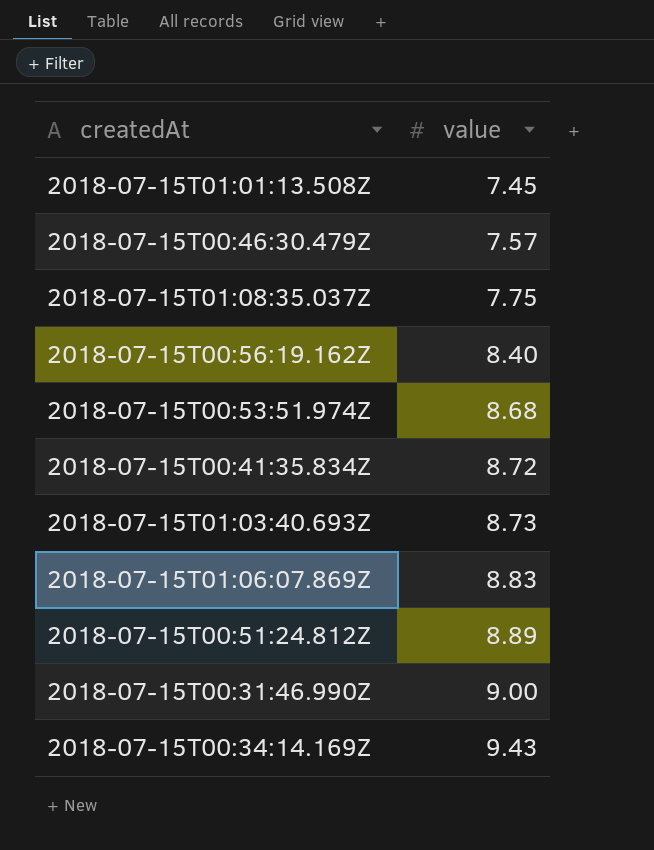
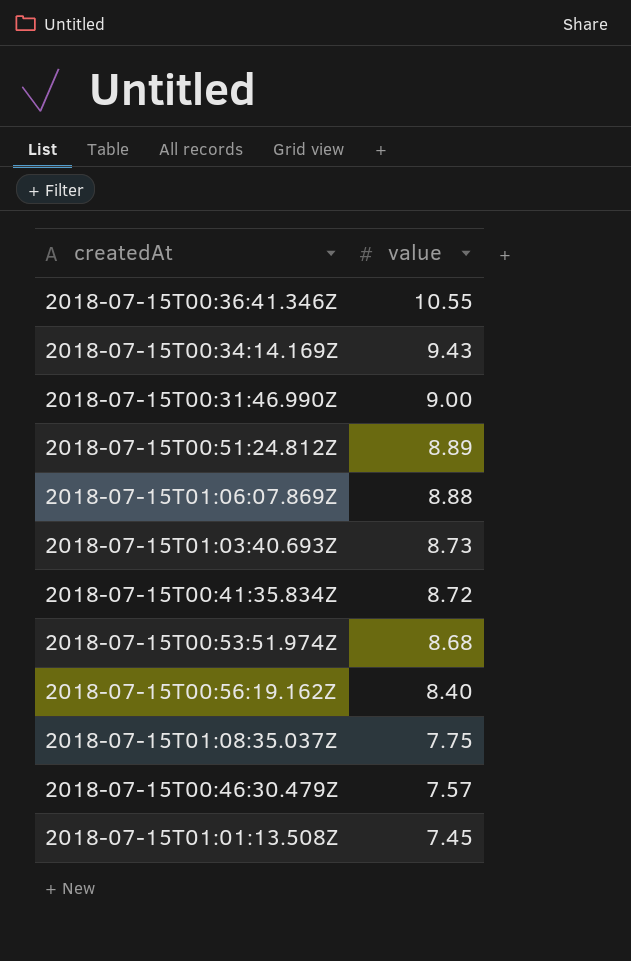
row order: value ascending -> value descending
row 2018-07-15T00:36:41.346Z: none -> 10.55
2018-07-15T01:06:07.869Z | value: 8.83 -> 8.88

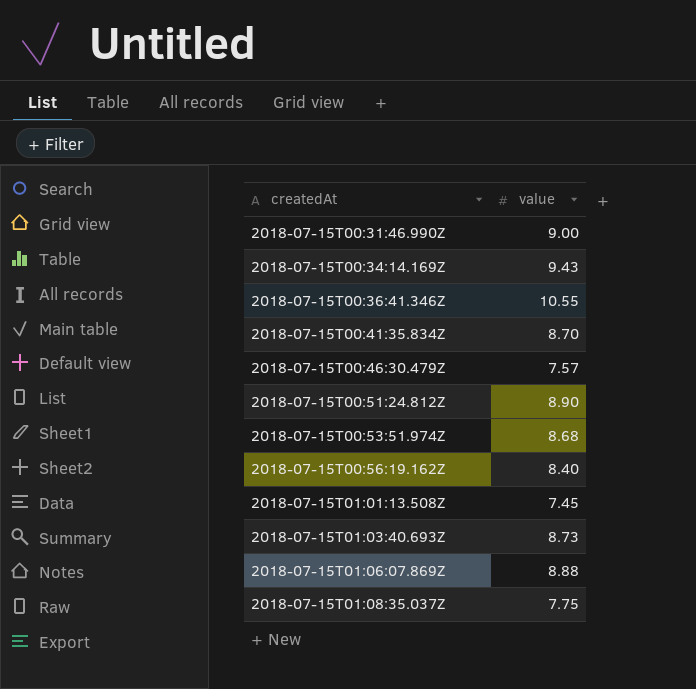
row order: value descending -> createdAt ascending
2018-07-15T00:41:35.834Z | value: 8.72 -> 8.70
2018-07-15T00:51:24.812Z | value: 8.89 -> 8.90

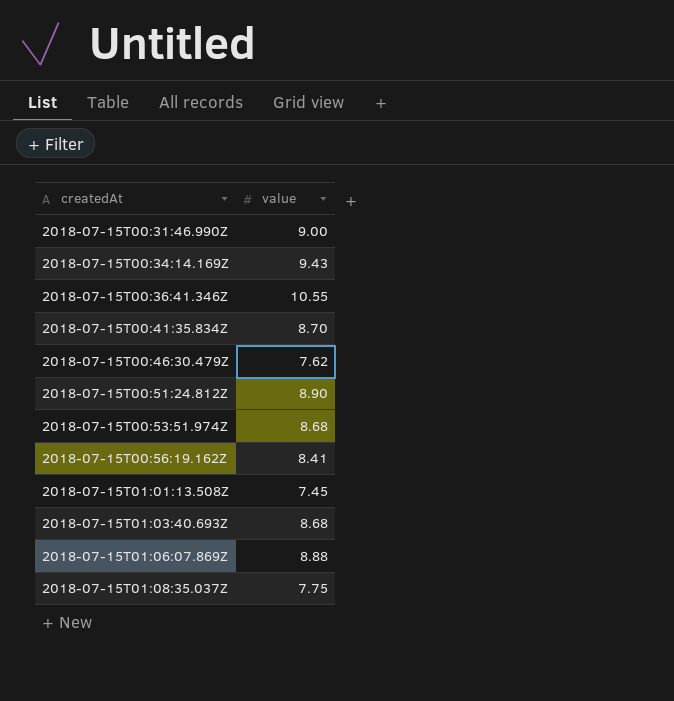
2018-07-15T00:46:30.479Z | value: 7.57 -> 7.62
2018-07-15T00:56:19.162Z | value: 8.40 -> 8.41
2018-07-15T01:03:40.693Z | value: 8.73 -> 8.68

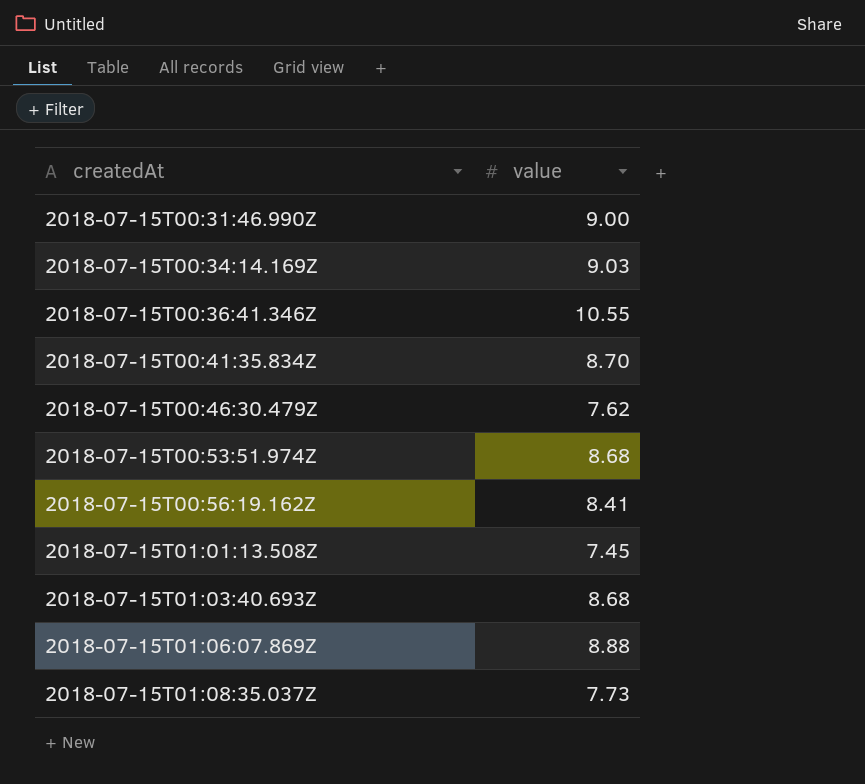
row 2018-07-15T00:51:24.812Z: 8.90 -> none
2018-07-15T00:34:14.169Z | value: 9.43 -> 9.03
2018-07-15T01:08:35.037Z | value: 7.75 -> 7.73

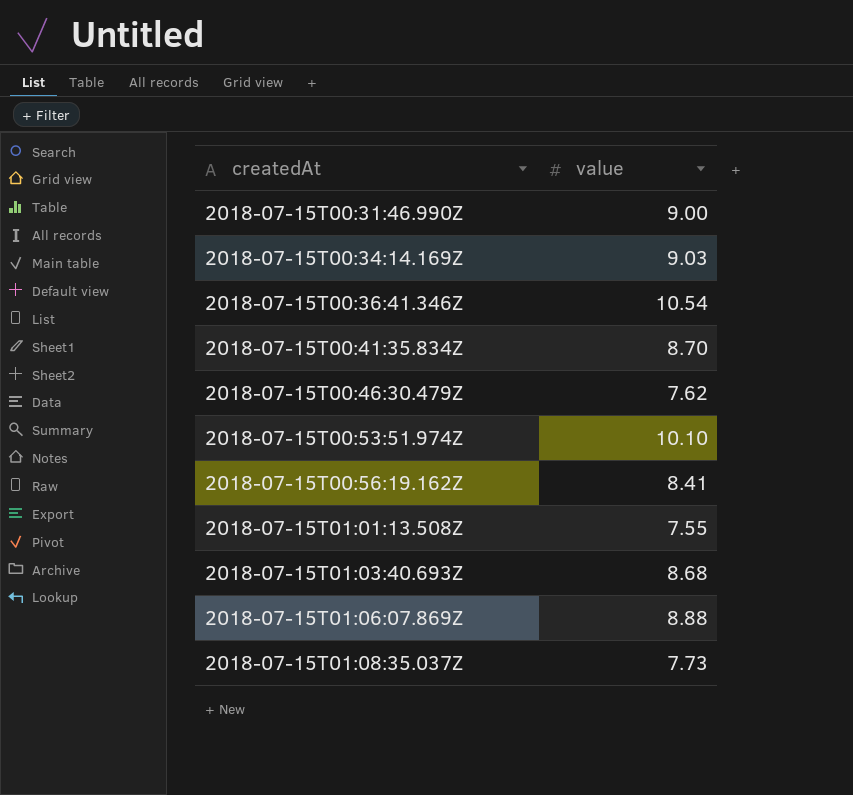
2018-07-15T00:36:41.346Z | value: 10.55 -> 10.54
2018-07-15T00:53:51.974Z | value: 8.68 -> 10.10
2018-07-15T01:01:13.508Z | value: 7.45 -> 7.55

